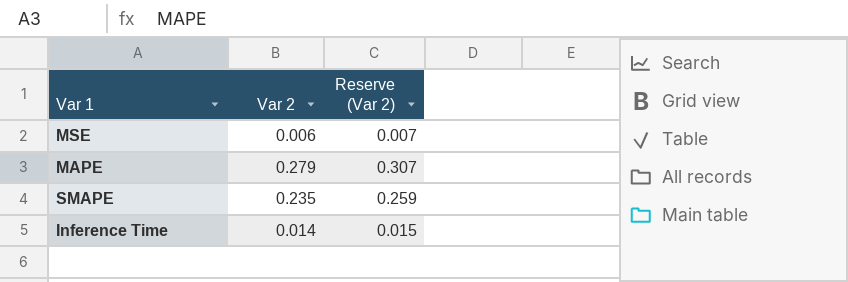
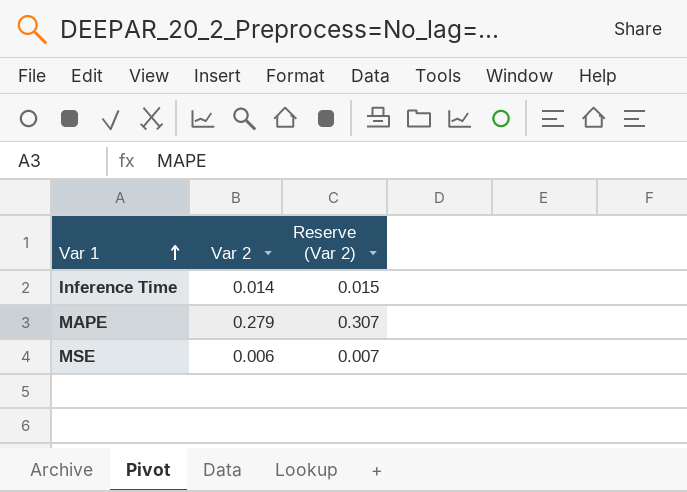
row order: none -> Var 1 ascending
row SMAPE: 0.235 | 0.259 -> none

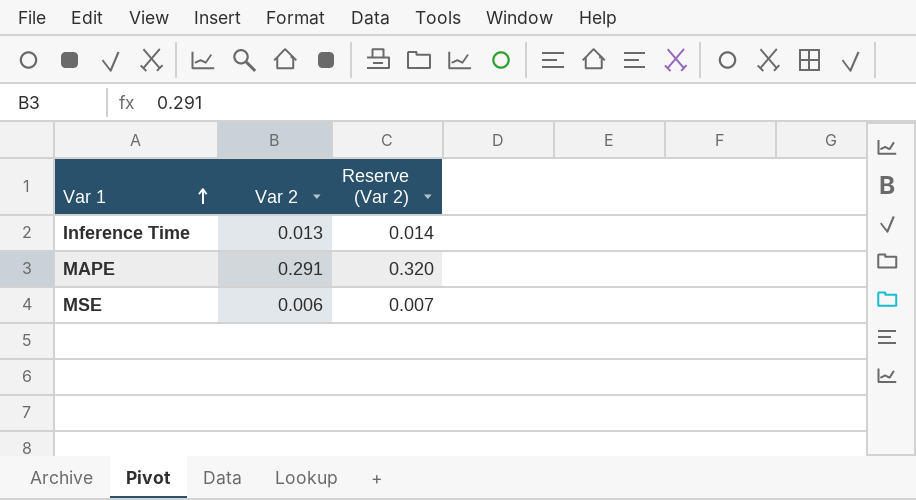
Inference Time | Var 2: 0.014 -> 0.013
Inference Time | Reserve (Var 2): 0.015 -> 0.014
MAPE | Var 2: 0.279 -> 0.291
MAPE | Reserve (Var 2): 0.307 -> 0.320

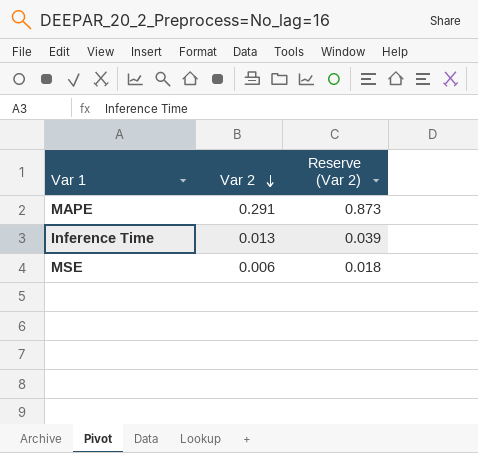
row order: Var 1 ascending -> Var 2 descending
column Reserve (Var 2) | formula: [Var 2] * 1.1 -> [Var 2] * 3

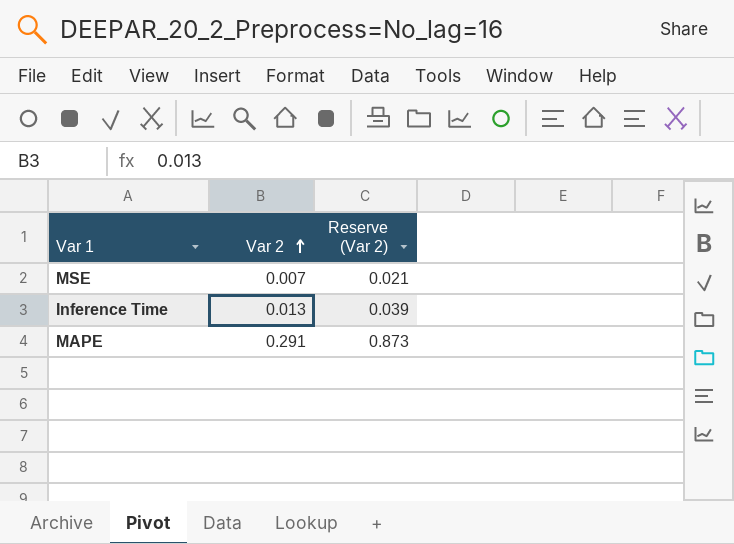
row order: Var 2 descending -> Var 2 ascending
MSE | Var 2: 0.006 -> 0.007
MSE | Reserve (Var 2): 0.018 -> 0.021

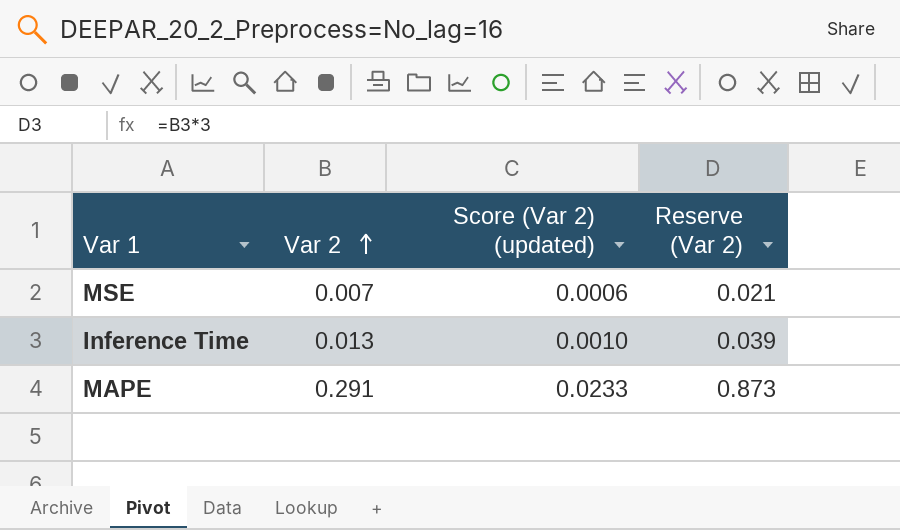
column Score (Var 2) (updated) | formula: none -> [Var 2] * 0.08

